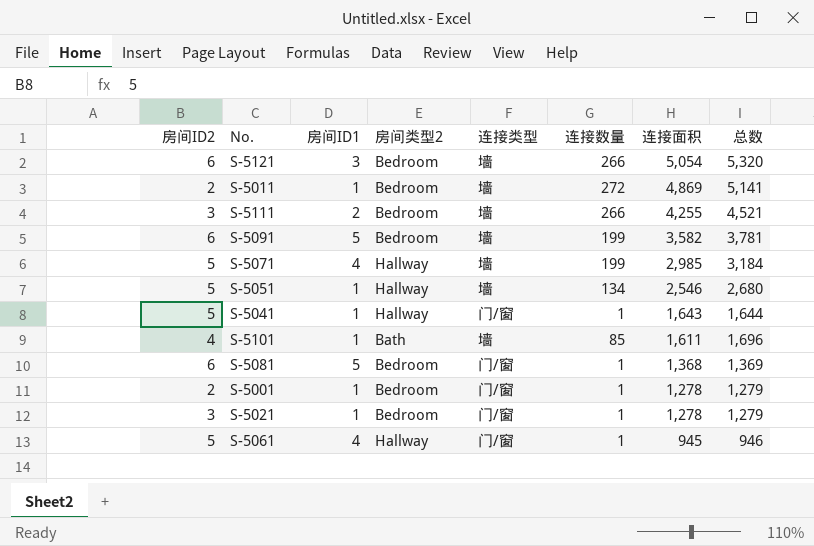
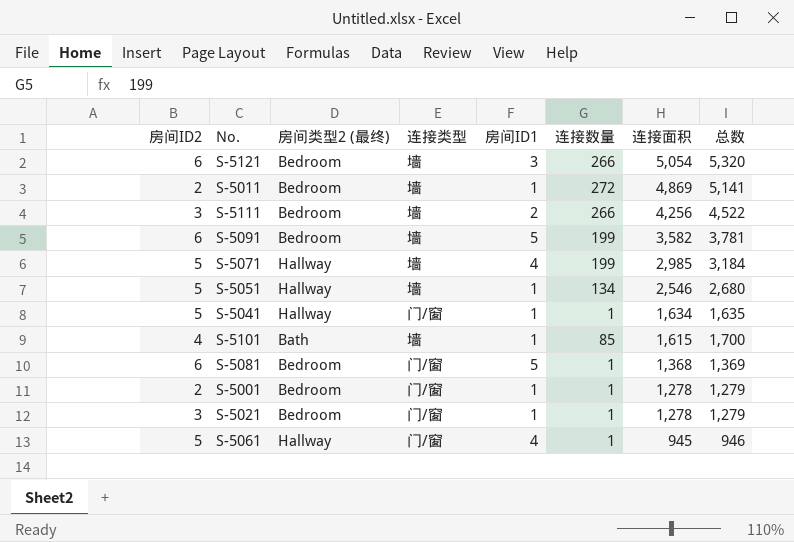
column name: 房间类型2 -> 房间类型2 (最终)
column 房间ID1 | position: 3 -> 5
S-5111 | 连接面积: 4,255 -> 4,256
S-5111 | 总数: 4,521 -> 4,522
S-5041 | 连接面积: 1,643 -> 1,634
S-5041 | 总数: 1,644 -> 1,635
S-5101 | 连接面积: 1,611 -> 1,615
S-5101 | 总数: 1,696 -> 1,700

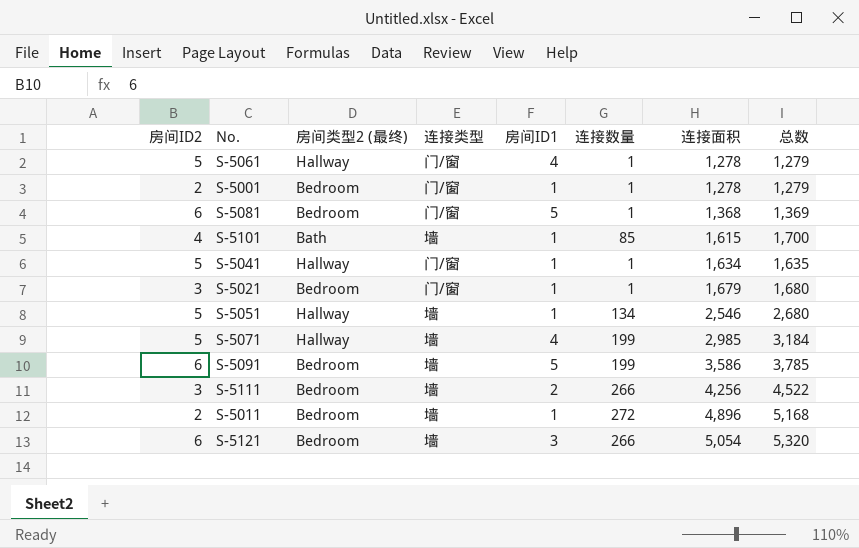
row order: 连接面积 descending -> 连接面积 ascending
S-5061 | 连接面积: 945 -> 1,278
S-5061 | 总数: 946 -> 1,279
S-5021 | 连接面积: 1,278 -> 1,679
S-5021 | 总数: 1,279 -> 1,680
S-5091 | 连接面积: 3,582 -> 3,586
S-5091 | 总数: 3,781 -> 3,785
S-5011 | 连接面积: 4,869 -> 4,896
S-5011 | 总数: 5,141 -> 5,168

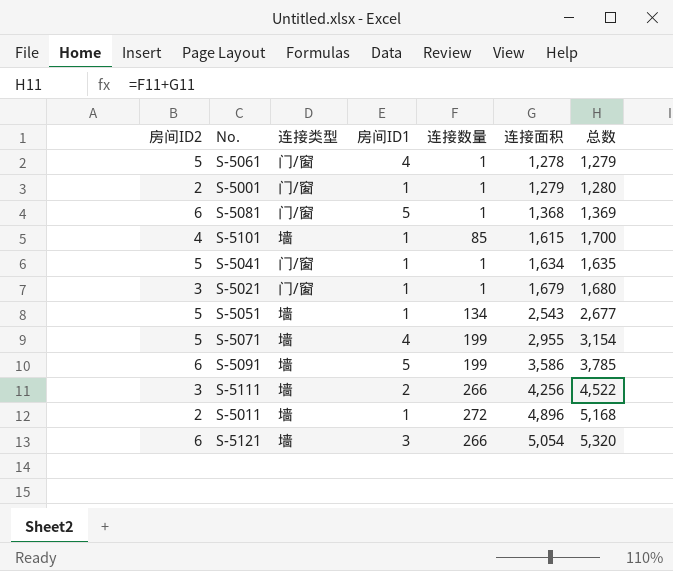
column 房间类型2 (最终) | position: 3 -> none
S-5001 | 连接面积: 1,278 -> 1,279
S-5001 | 总数: 1,279 -> 1,280
S-5051 | 连接面积: 2,546 -> 2,543
S-5051 | 总数: 2,680 -> 2,677
S-5071 | 连接面积: 2,985 -> 2,955
S-5071 | 总数: 3,184 -> 3,154

